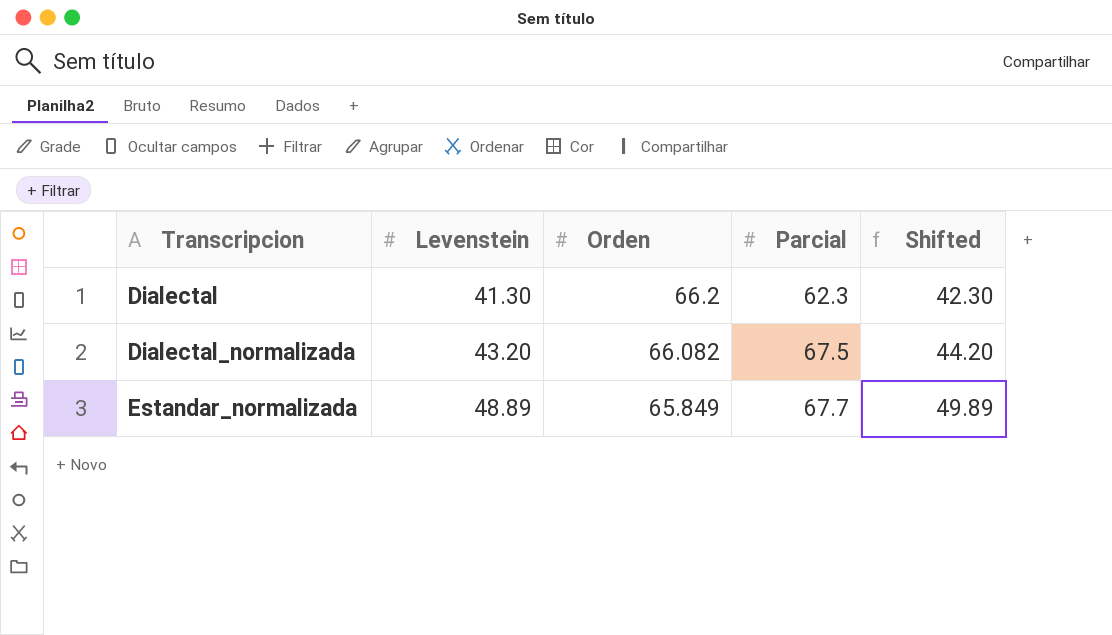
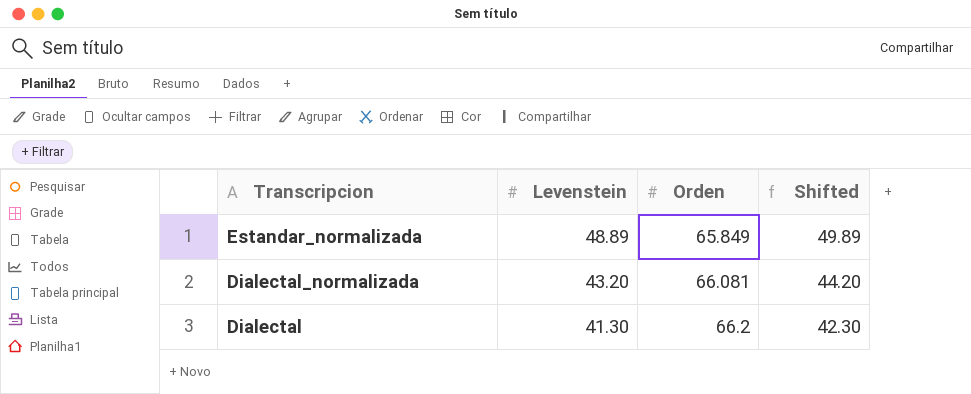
row order: Transcripcion ascending -> Transcripcion descending
column Parcial | position: 4 -> none
Dialectal_normalizada | Orden: 66.082 -> 66.081

